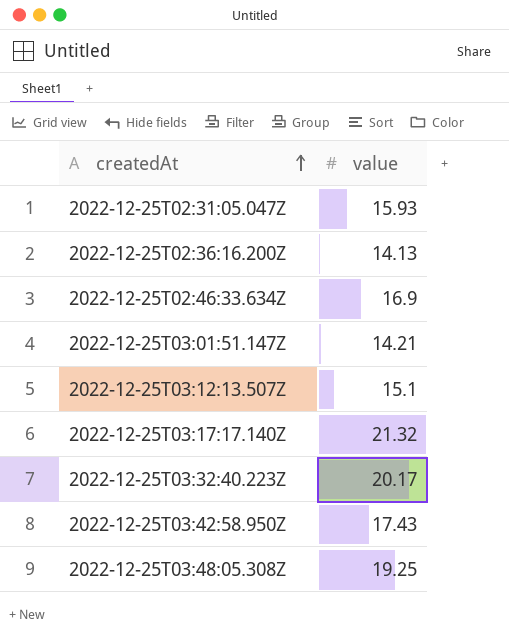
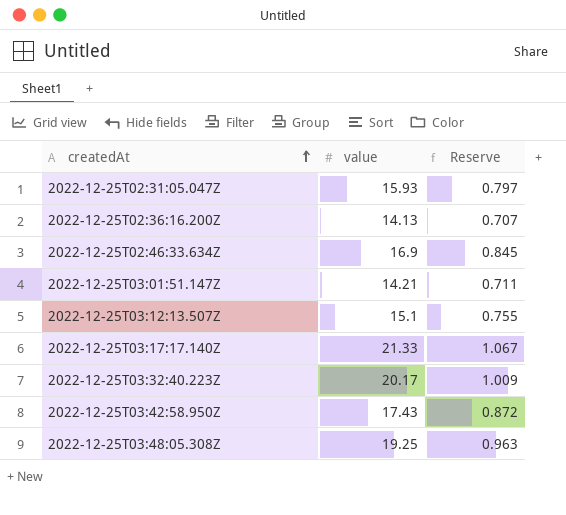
column Reserve | formula: none -> [value] * 0.05
2022-12-25T03:17:17.140Z | value: 21.32 -> 21.33

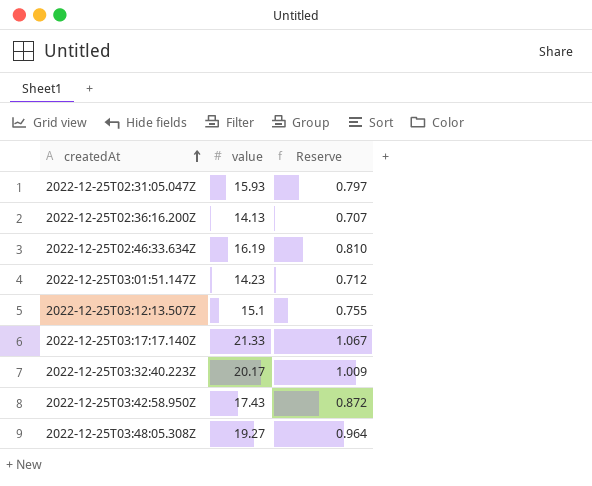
2022-12-25T02:46:33.634Z | value: 16.9 -> 16.19
2022-12-25T02:46:33.634Z | Reserve: 0.845 -> 0.810
2022-12-25T03:01:51.147Z | value: 14.21 -> 14.23
2022-12-25T03:01:51.147Z | Reserve: 0.711 -> 0.712
2022-12-25T03:48:05.308Z | value: 19.25 -> 19.27
2022-12-25T03:48:05.308Z | Reserve: 0.963 -> 0.964

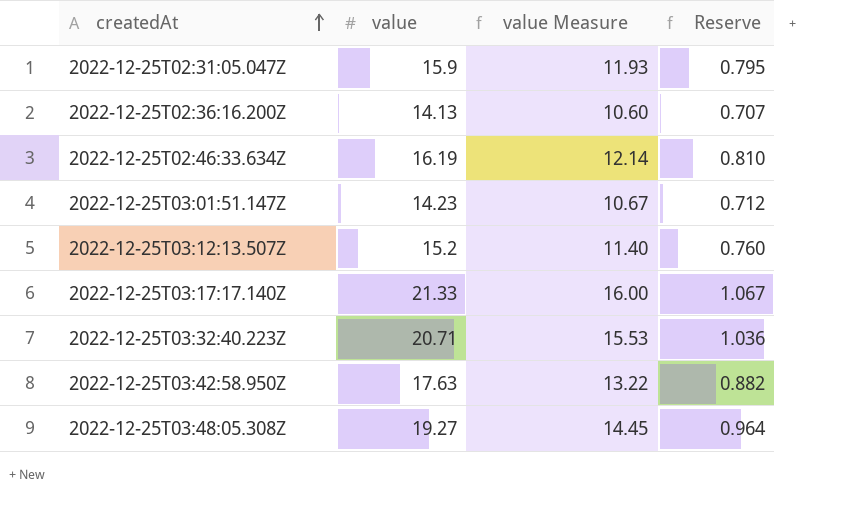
column value Measure | formula: none -> [value] * 0.75
2022-12-25T02:31:05.047Z | value: 15.93 -> 15.9
2022-12-25T02:31:05.047Z | Reserve: 0.797 -> 0.795
2022-12-25T03:12:13.507Z | value: 15.1 -> 15.2
2022-12-25T03:12:13.507Z | Reserve: 0.755 -> 0.760
2022-12-25T03:32:40.223Z | value: 20.17 -> 20.71
2022-12-25T03:32:40.223Z | Reserve: 1.009 -> 1.036
2022-12-25T03:42:58.950Z | value: 17.43 -> 17.63
2022-12-25T03:42:58.950Z | Reserve: 0.872 -> 0.882

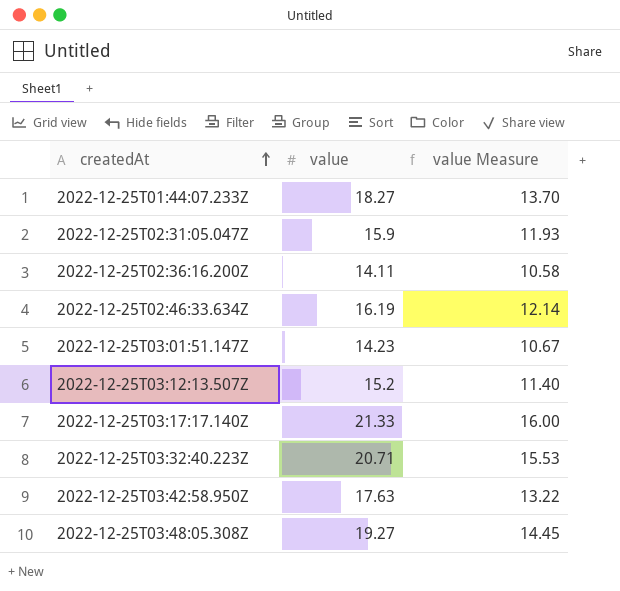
column Reserve | formula: [value] * 0.05 -> none
row 2022-12-25T01:44:07.233Z: none -> 18.27 | 13.70
2022-12-25T02:36:16.200Z | value: 14.13 -> 14.11
2022-12-25T02:36:16.200Z | value Measure: 10.60 -> 10.58

